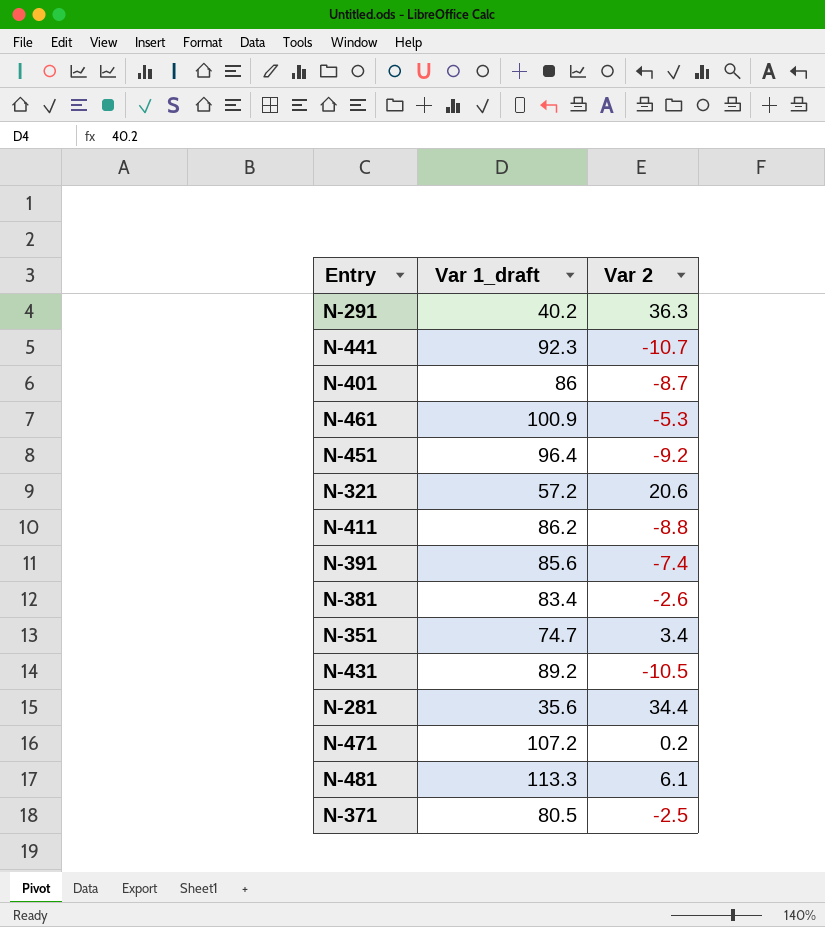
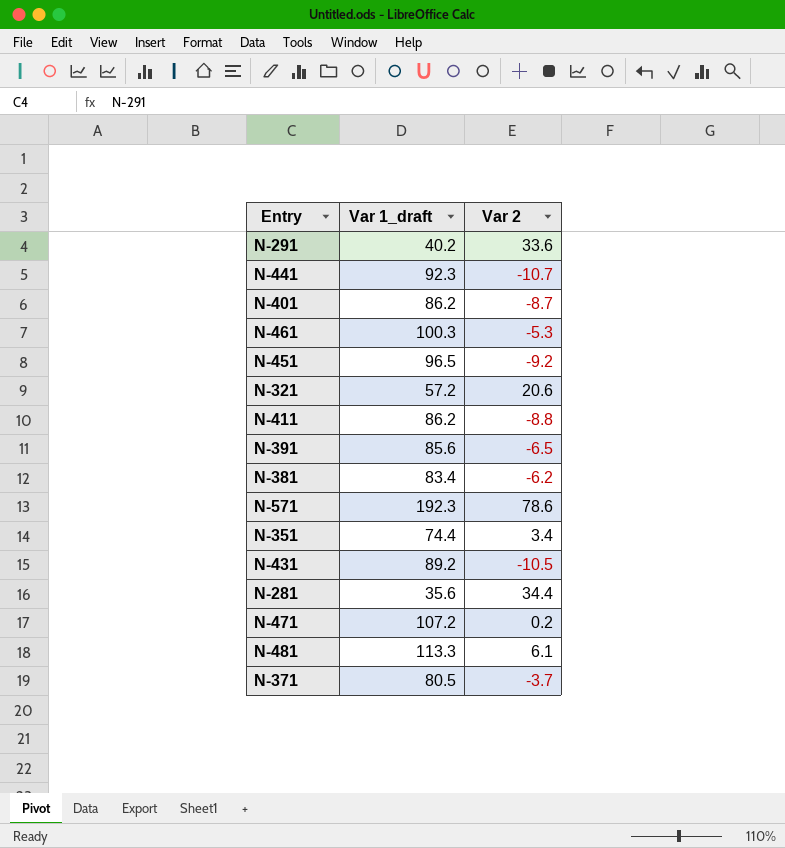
N-291 | Var 2: 36.3 -> 33.6
N-401 | Var 1_draft: 86 -> 86.2
N-461 | Var 1_draft: 100.9 -> 100.3
N-451 | Var 1_draft: 96.4 -> 96.5
N-391 | Var 2: -7.4 -> -6.5
N-381 | Var 2: -2.6 -> -6.2
row N-571: none -> 192.3 | 78.6
N-351 | Var 1_draft: 74.7 -> 74.4
N-371 | Var 2: -2.5 -> -3.7

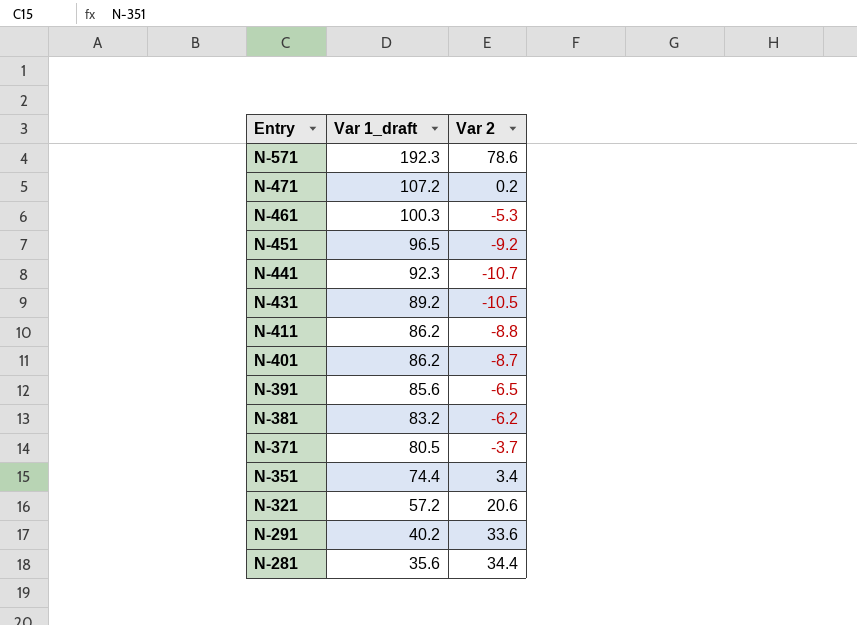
row order: none -> Entry descending
row N-481: 113.3 | 6.1 -> none
N-381 | Var 1_draft: 83.4 -> 83.2

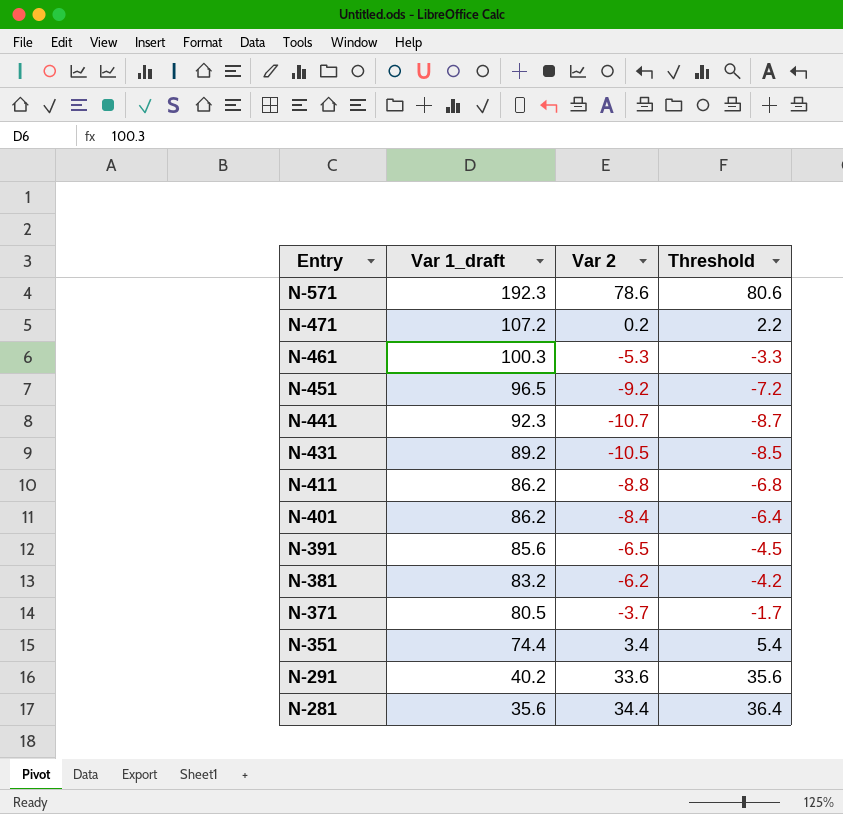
column Threshold | formula: none -> [Var 2] + 2
row N-321: 57.2 | 20.6 -> none
N-401 | Var 2: -8.7 -> -8.4

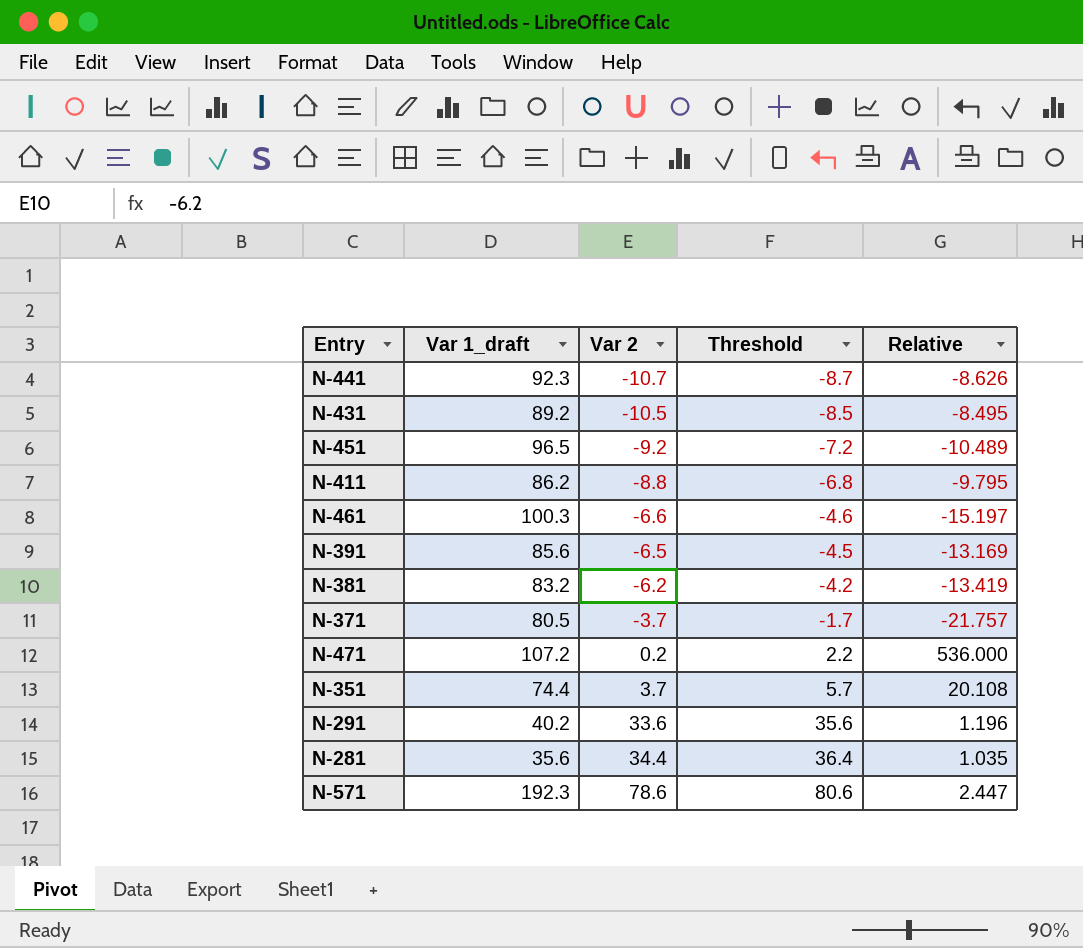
row order: Entry descending -> Var 2 ascending
column Relative | formula: none -> [Var 1_draft] / [Var 2]
row N-401: 86.2 | -8.4 | -6.4 -> none
N-461 | Var 2: -5.3 -> -6.6
N-461 | Threshold: -3.3 -> -4.6
N-351 | Var 2: 3.4 -> 3.7
N-351 | Threshold: 5.4 -> 5.7

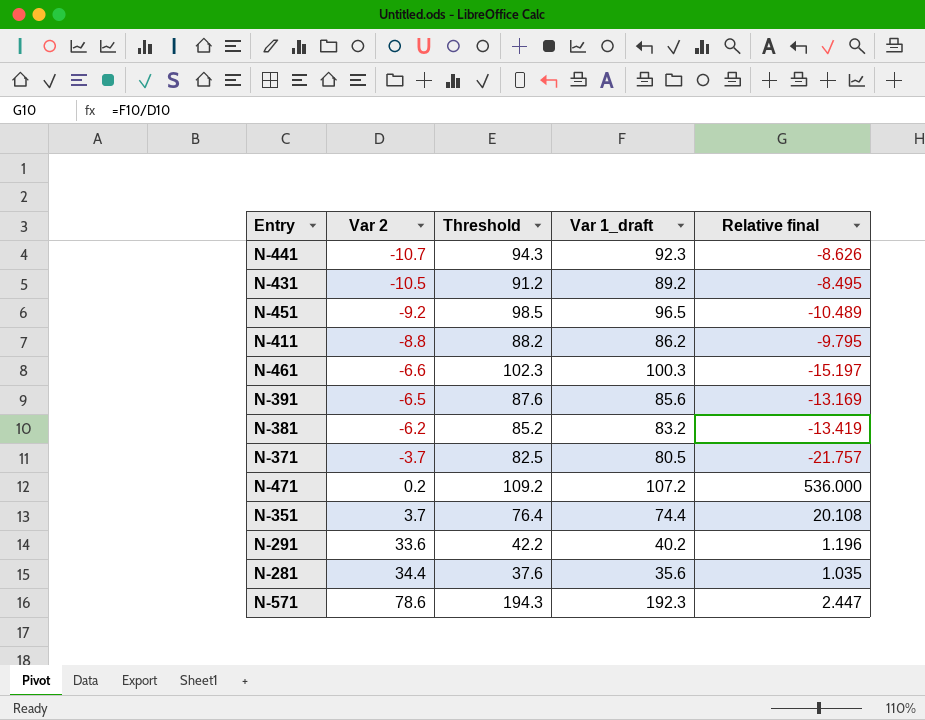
column Threshold | formula: [Var 2] + 2 -> [Var 1_draft] + 2
column Var 1_draft | position: 2 -> 4
column name: Relative -> Relative final

